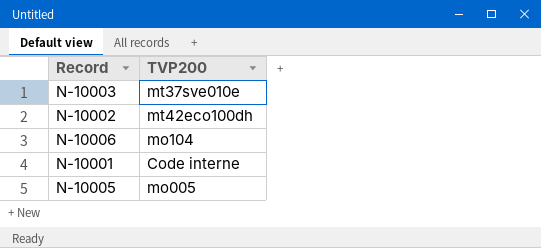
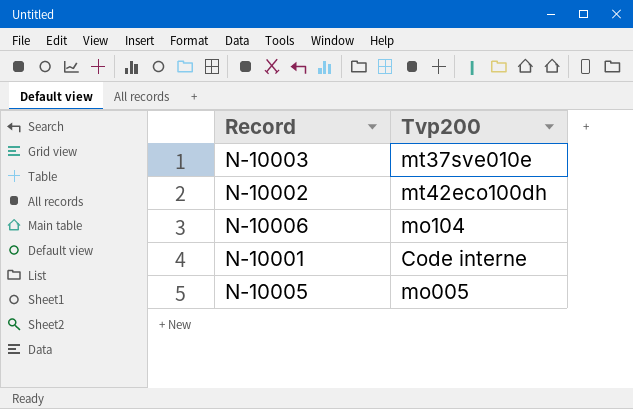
column name: TVP200 -> Tvp200

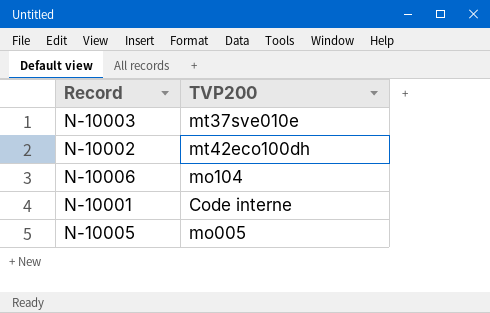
column name: Tvp200 -> TVP200

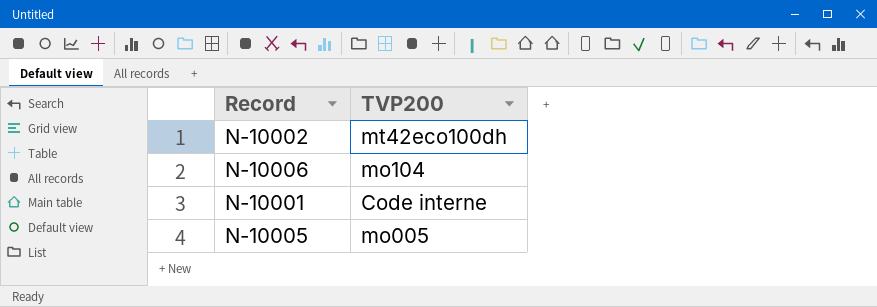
row N-10003: mt37sve010e -> none

